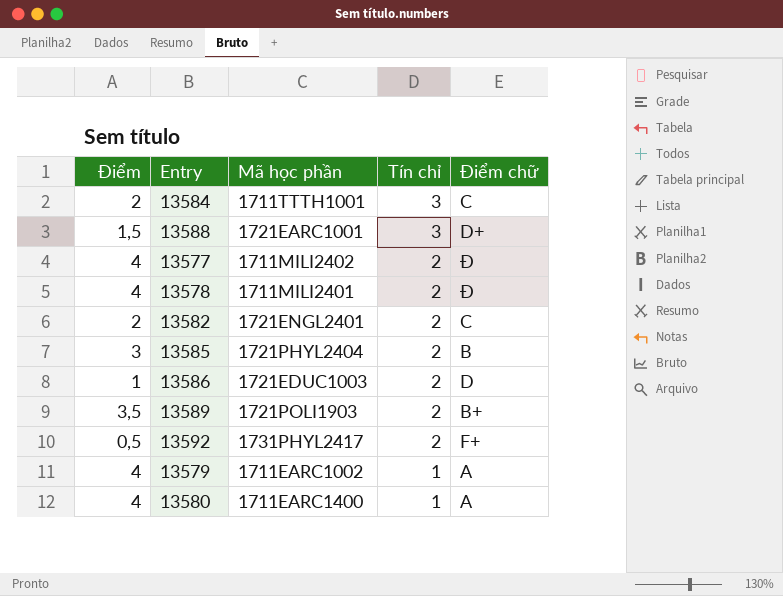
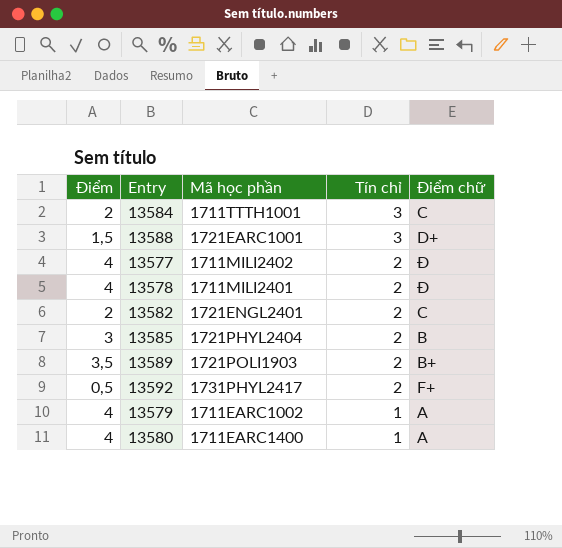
row 13586: 1 | 1721EDUC1003 | 2 | D -> none

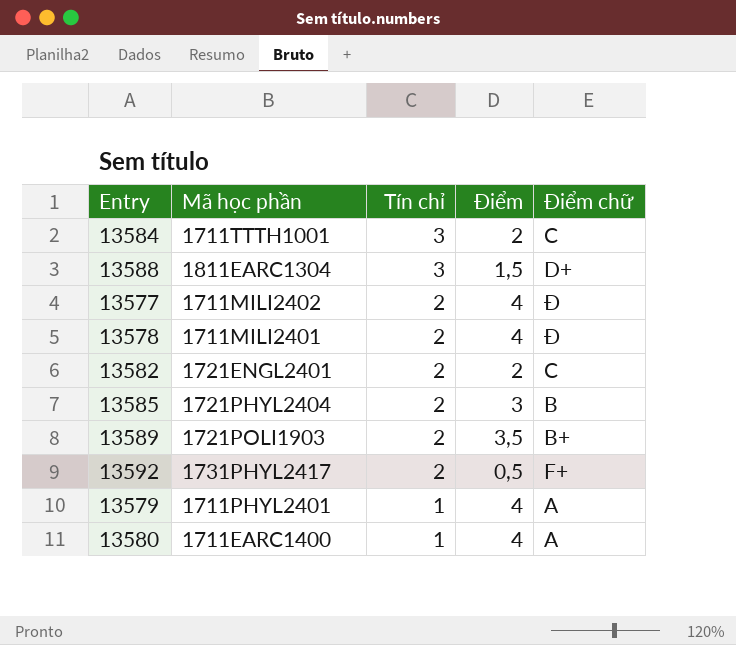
column Điểm | position: 1 -> 4
13588 | Mã học phần: 1721EARC1001 -> 1811EARC1304
13579 | Mã học phần: 1711EARC1002 -> 1711PHYL2401

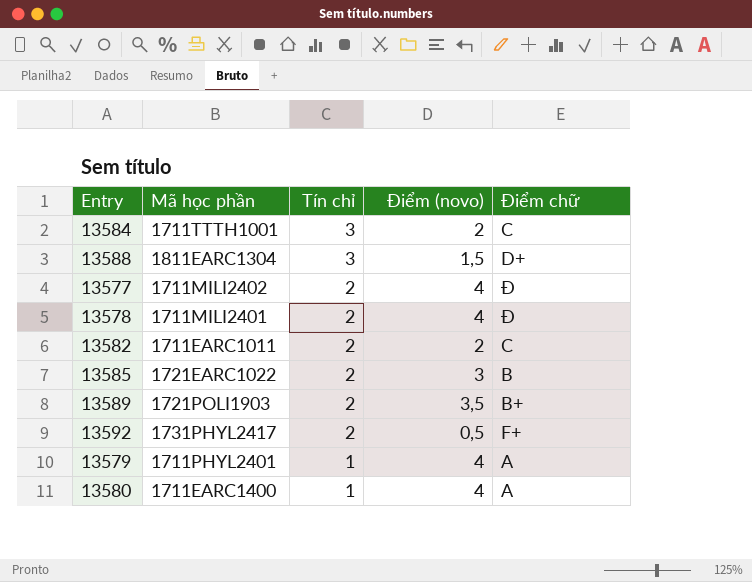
column name: Điểm -> Điểm (novo)
13582 | Mã học phần: 1721ENGL2401 -> 1711EARC1011
13585 | Mã học phần: 1721PHYL2404 -> 1721EARC1022

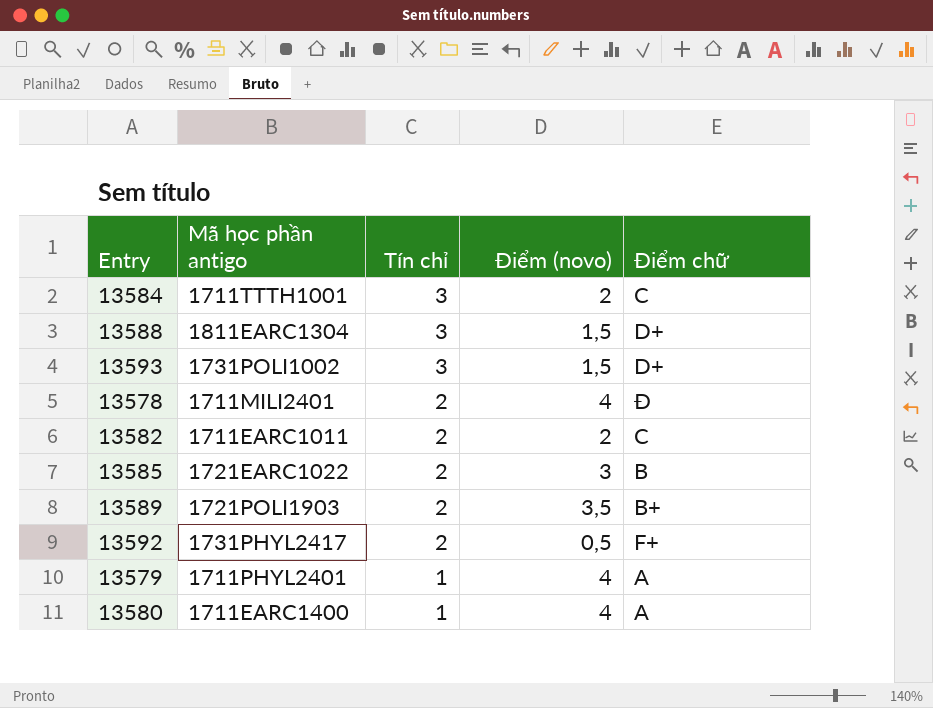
column name: Mã học phần -> Mã học phần antigo
row 13577: 1711MILI2402 | 2 | 4 | Ð -> none
row 13593: none -> 1731POLI1002 | 3 | 1,5 | D+

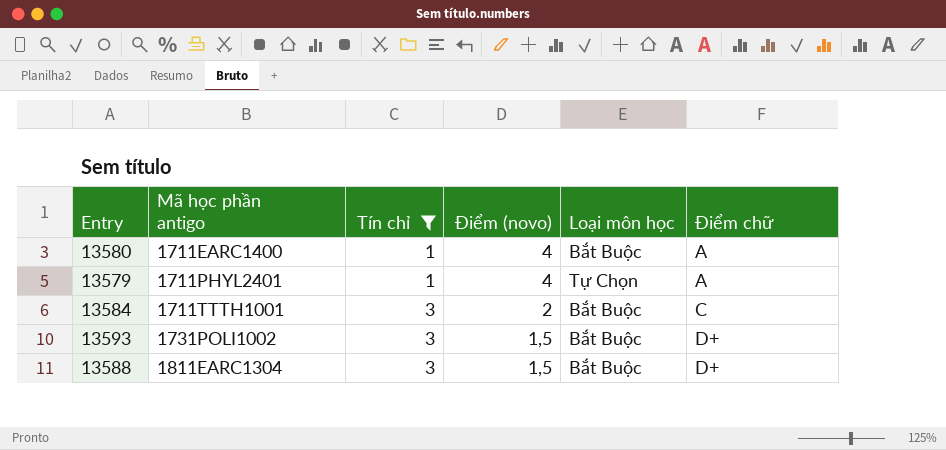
filter: none -> Tín chỉ != 2
row order: Tín chỉ descending -> Mã học phần antigo ascending
column Loại môn học | position: none -> 5

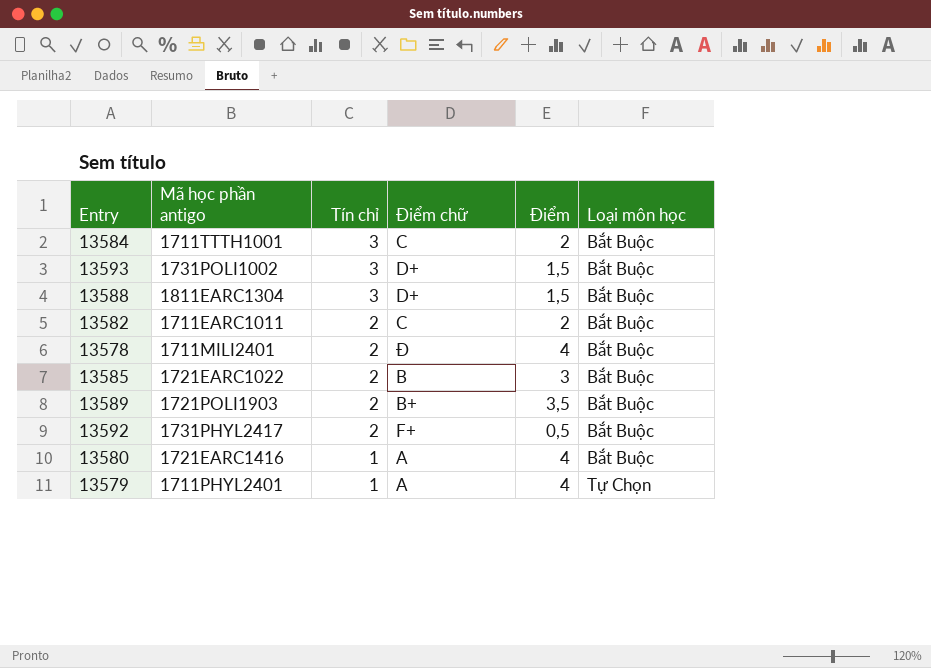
filter: Tín chỉ != 2 -> none
row order: Mã học phần antigo ascending -> Tín chỉ descending
column Điểm chữ | position: 6 -> 4
column name: Điểm (novo) -> Điểm
13580 | Mã học phần antigo: 1711EARC1400 -> 1721EARC1416

